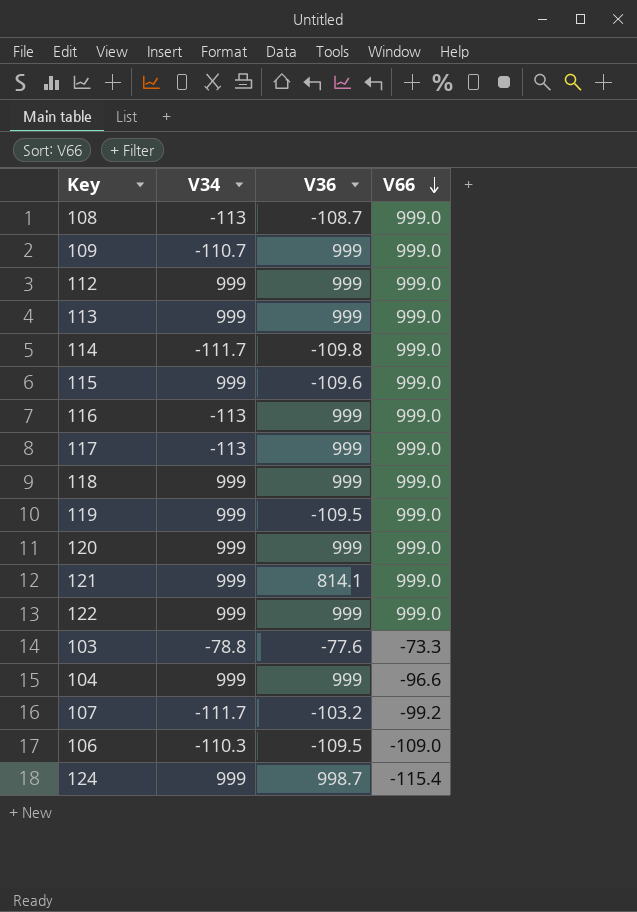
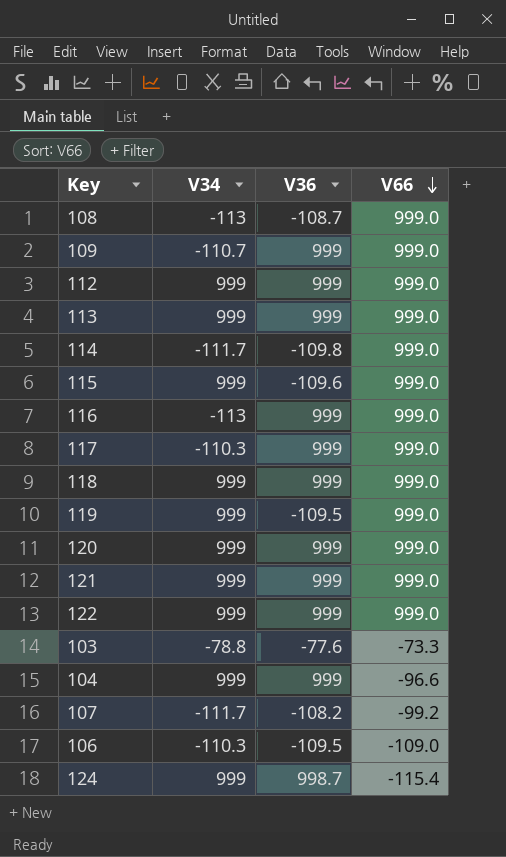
117 | V34: -113 -> -110.3
121 | V36: 814.1 -> 999
107 | V36: -103.2 -> -108.2

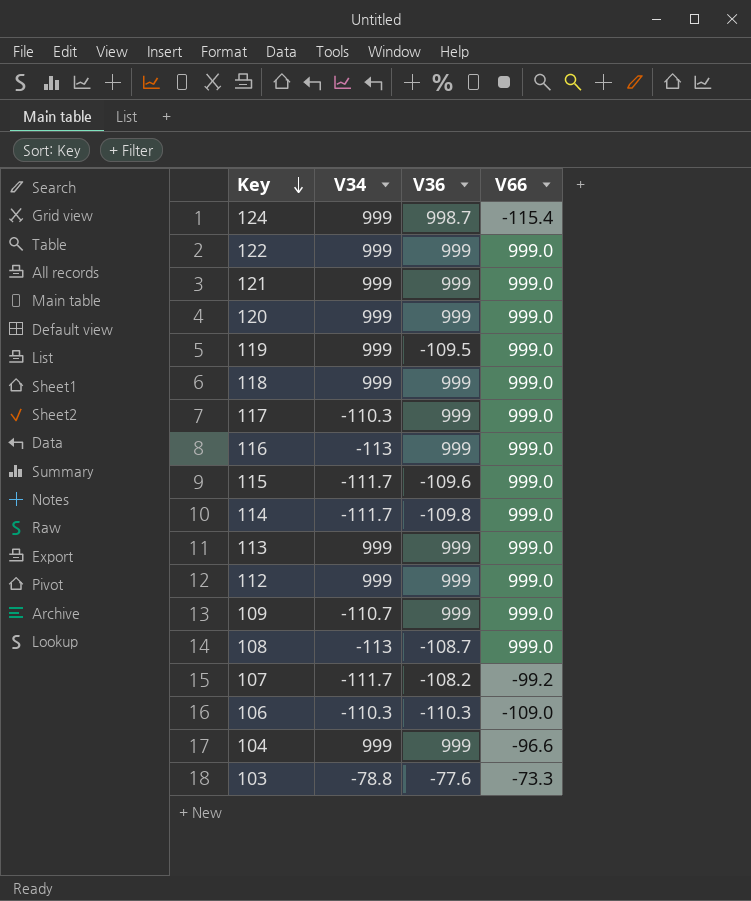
row order: V66 descending -> Key descending
115 | V34: 999 -> -111.7
106 | V36: -109.5 -> -110.3

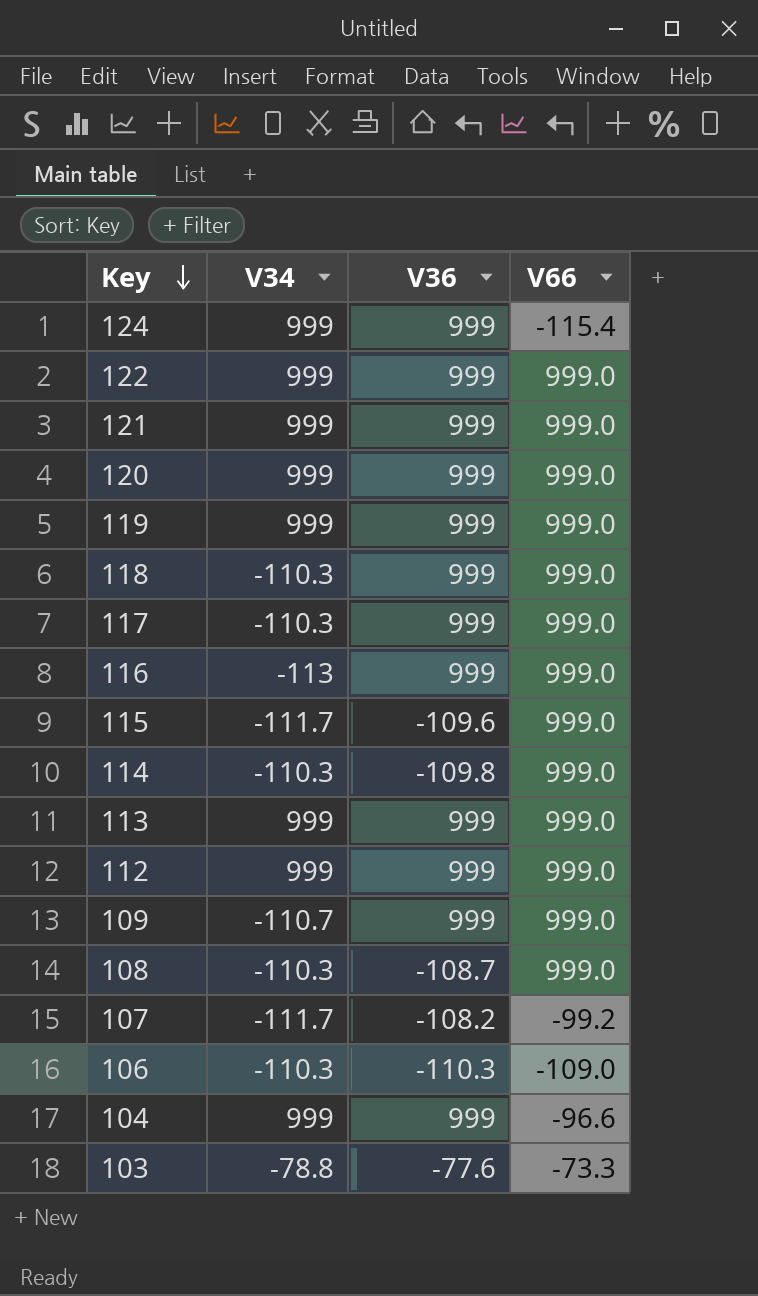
124 | V36: 998.7 -> 999
119 | V36: -109.5 -> 999
118 | V34: 999 -> -110.3
114 | V34: -111.7 -> -110.3
108 | V34: -113 -> -110.3

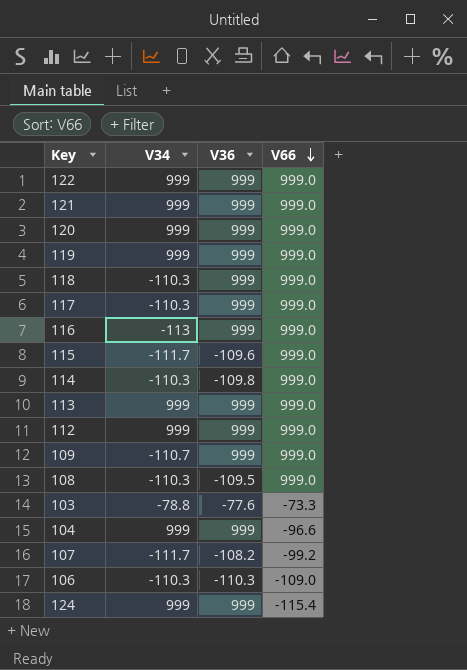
row order: Key descending -> V66 descending
108 | V36: -108.7 -> -109.5

